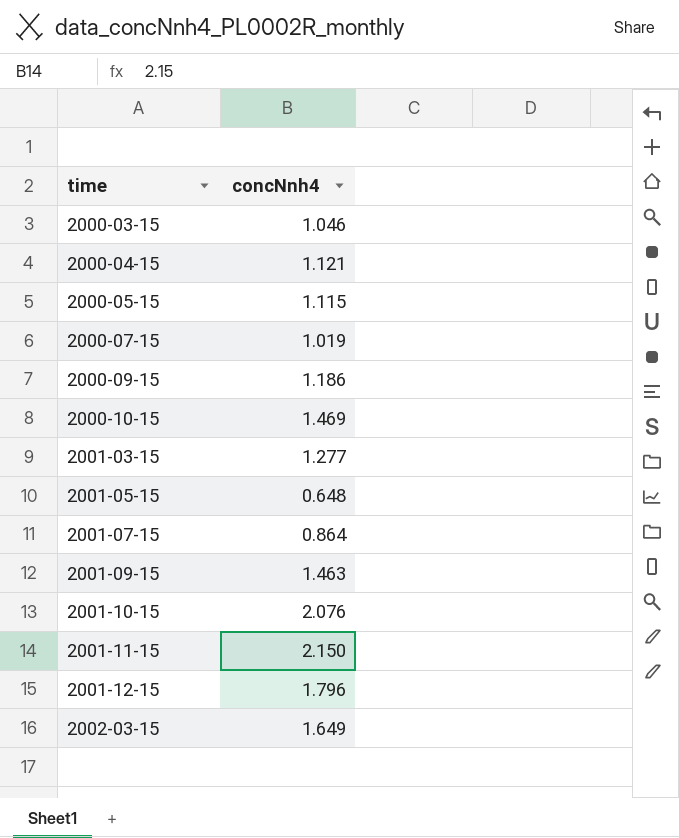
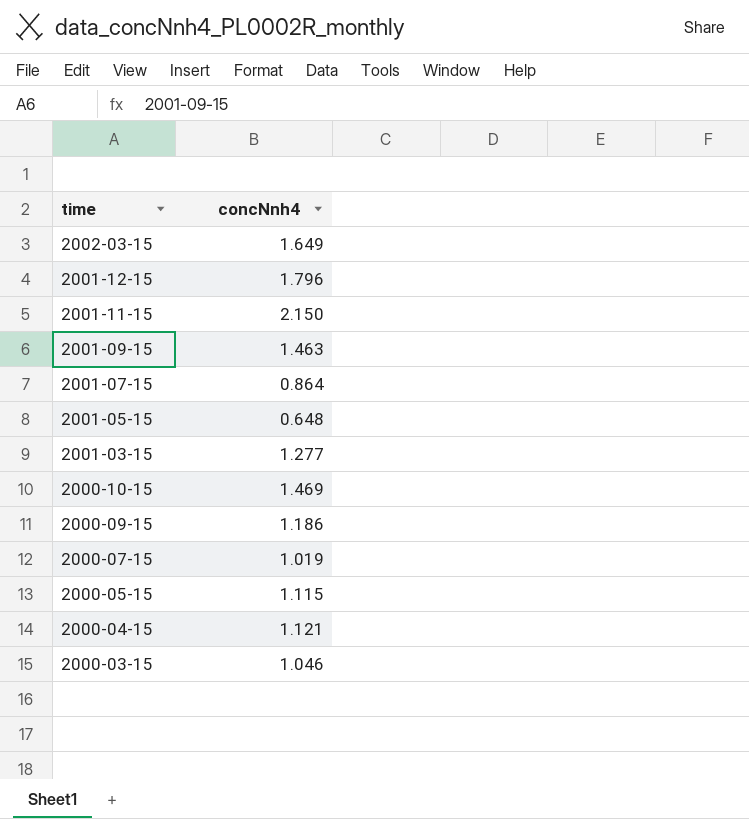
row order: time ascending -> time descending
row 2001-10-15: 2.076 -> none

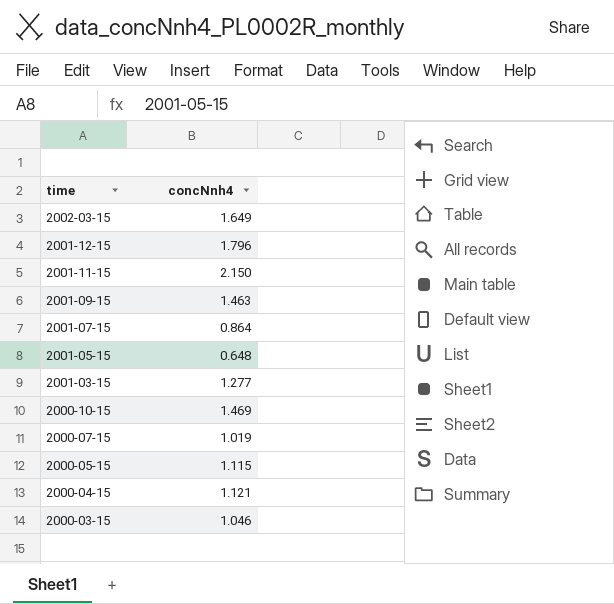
row 2000-09-15: 1.186 -> none

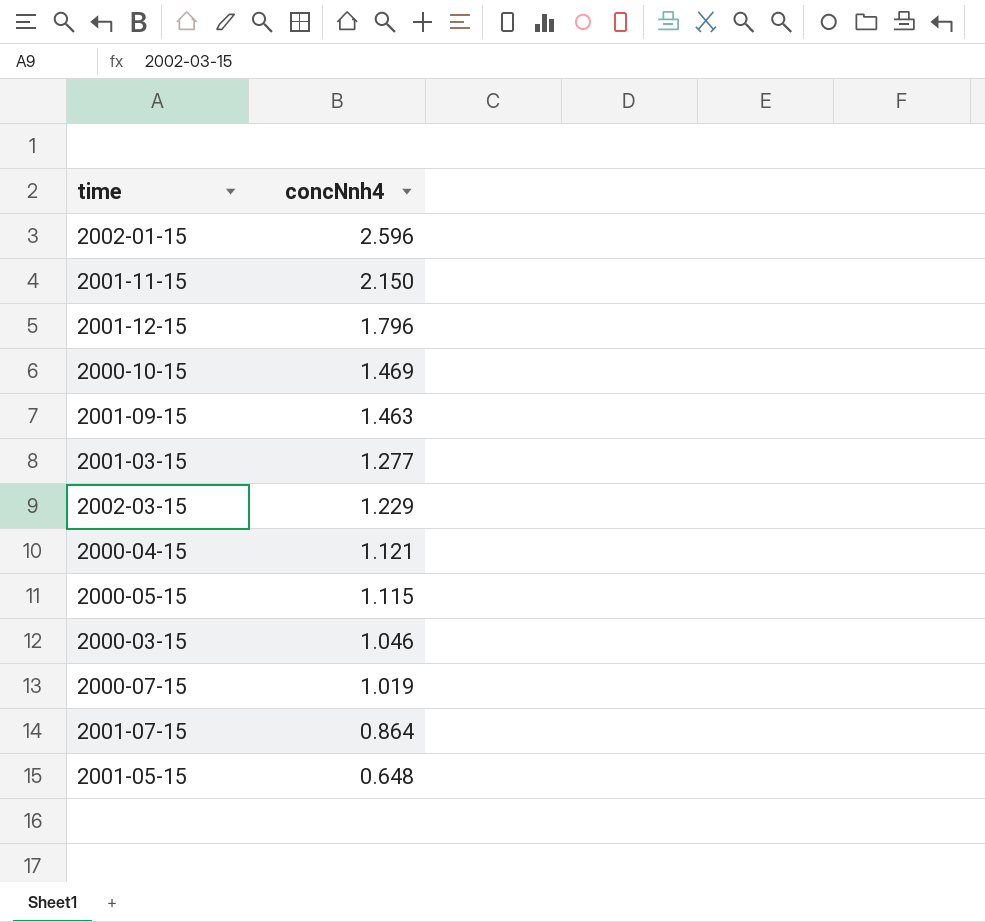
row order: time descending -> concNnh4 descending
row 2002-01-15: none -> 2.596
2002-03-15 | concNnh4: 1.649 -> 1.229

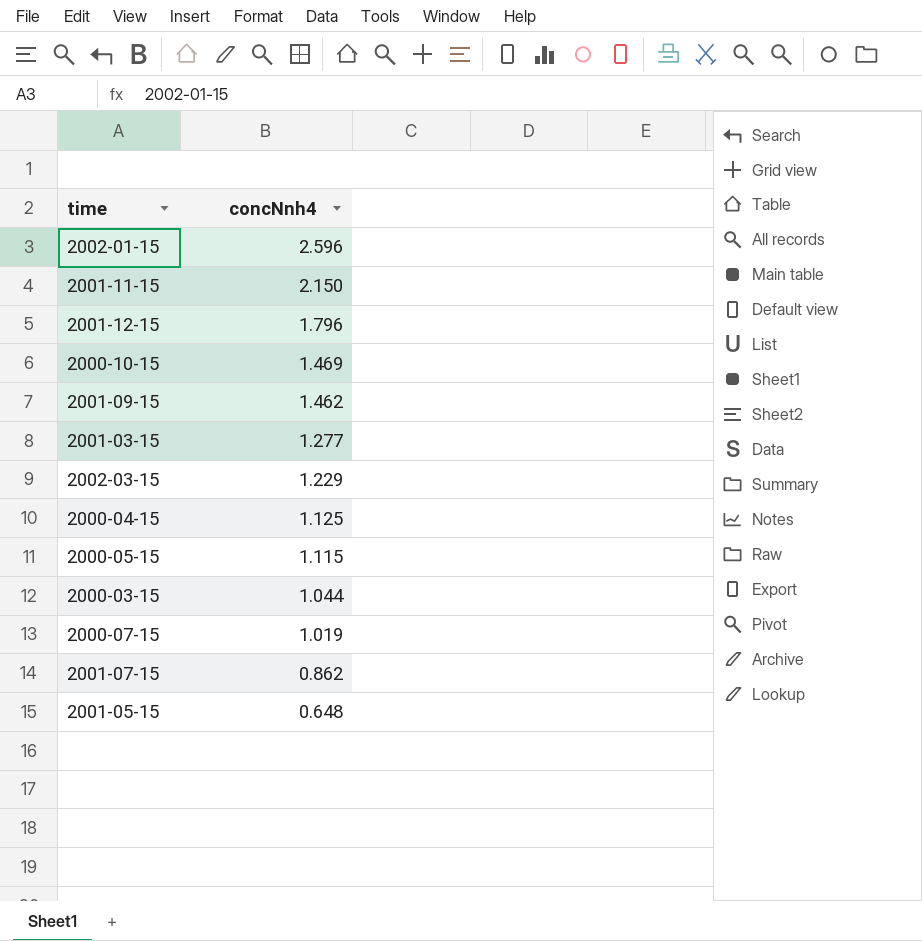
2001-09-15 | concNnh4: 1.463 -> 1.462
2000-04-15 | concNnh4: 1.121 -> 1.125
2000-03-15 | concNnh4: 1.046 -> 1.044
2001-07-15 | concNnh4: 0.864 -> 0.862

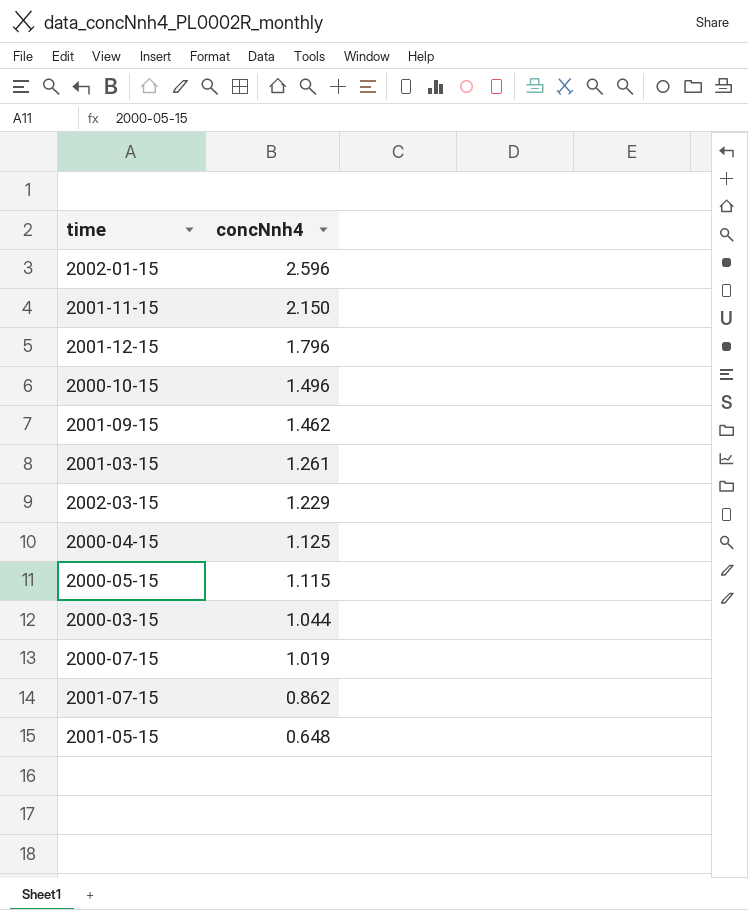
2000-10-15 | concNnh4: 1.469 -> 1.496
2001-03-15 | concNnh4: 1.277 -> 1.261

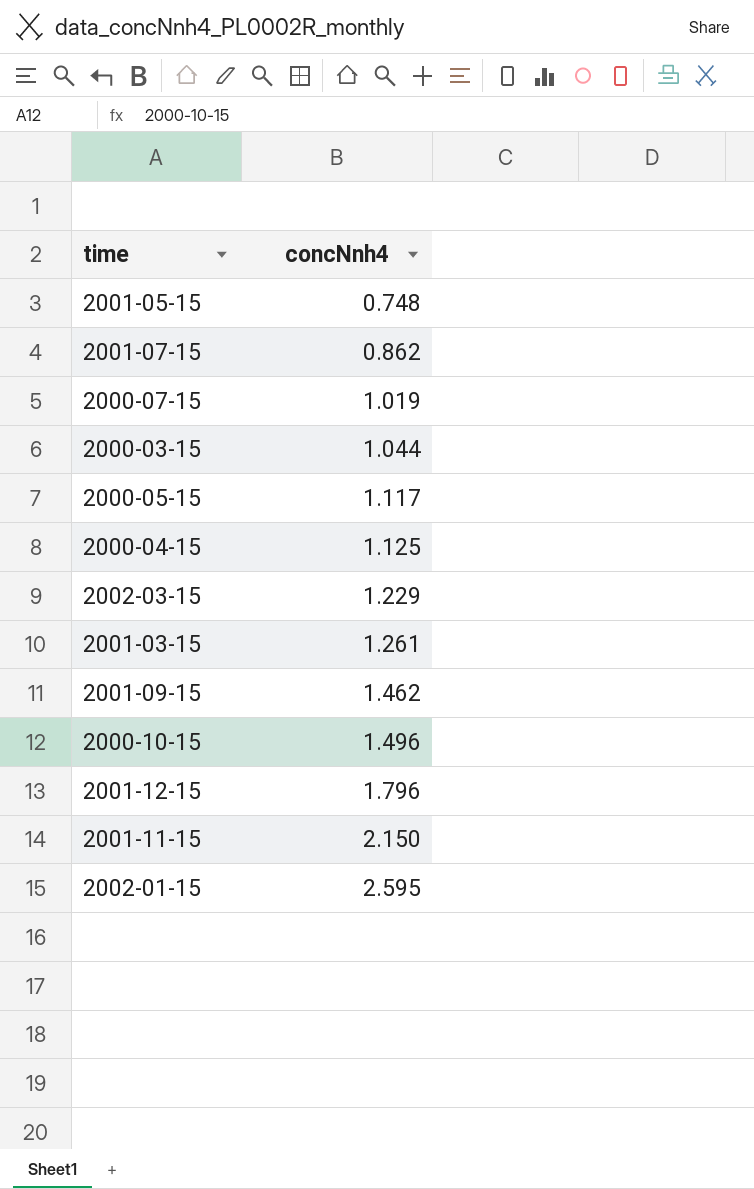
row order: concNnh4 descending -> concNnh4 ascending
2001-05-15 | concNnh4: 0.648 -> 0.748
2000-05-15 | concNnh4: 1.115 -> 1.117
2002-01-15 | concNnh4: 2.596 -> 2.595

